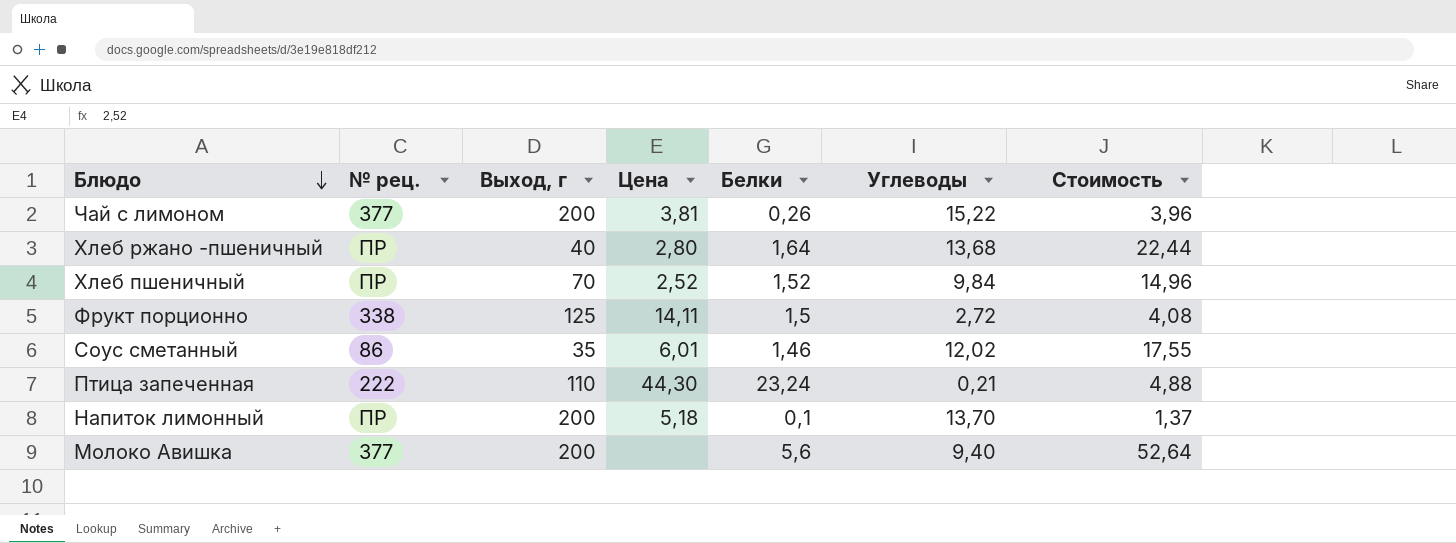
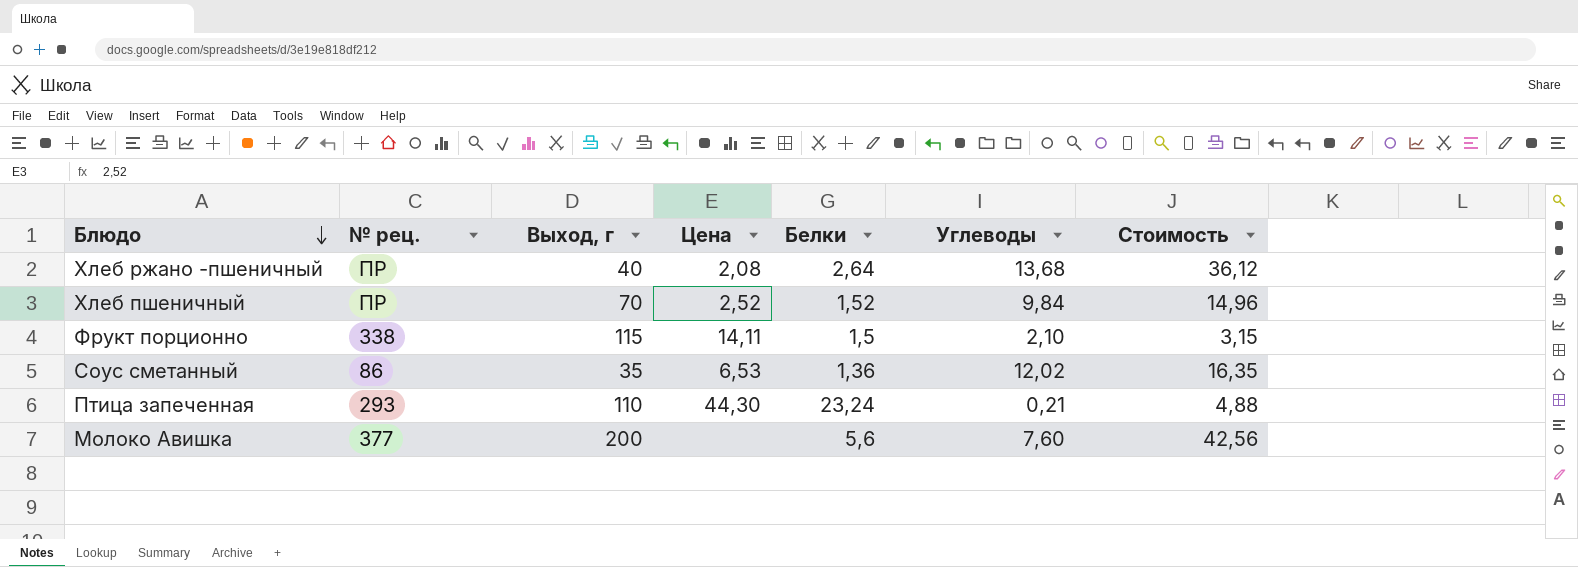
row Чай с лимоном: 377 | 200 | 3,81 | 0,26 | 15,22 | 3,96 -> none
row Напиток лимонный: ПР | 200 | 5,18 | 0,1 | 13,70 | 1,37 -> none
Хлеб ржано -пшеничный | Цена: 2,80 -> 2,08
Хлеб ржано -пшеничный | Белки: 1,64 -> 2,64
Хлеб ржано -пшеничный | Стоимость: 22,44 -> 36,12
Фрукт порционно | Выход, г: 125 -> 115
Фрукт порционно | Углеводы: 2,72 -> 2,10
Фрукт порционно | Стоимость: 4,08 -> 3,15
Соус сметанный | Цена: 6,01 -> 6,53
Соус сметанный | Белки: 1,46 -> 1,36
Соус сметанный | Стоимость: 17,55 -> 16,35
Птица запеченная | № рец.: 222 -> 293
Молоко Авишка | Углеводы: 9,40 -> 7,60
Молоко Авишка | Стоимость: 52,64 -> 42,56

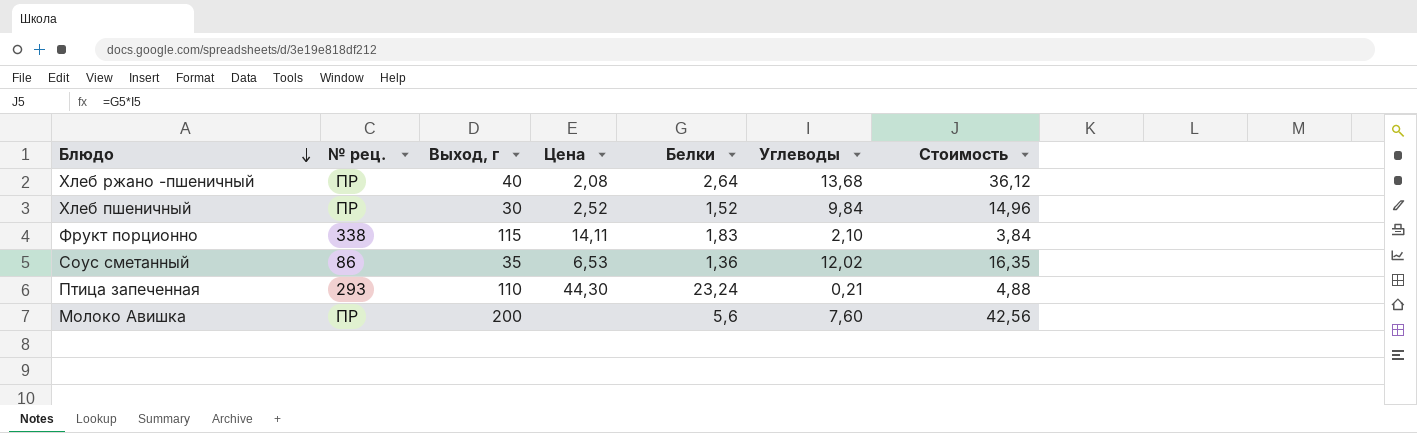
Хлеб пшеничный | Выход, г: 70 -> 30
Фрукт порционно | Белки: 1,5 -> 1,83
Фрукт порционно | Стоимость: 3,15 -> 3,84
Молоко Авишка | № рец.: 377 -> ПР

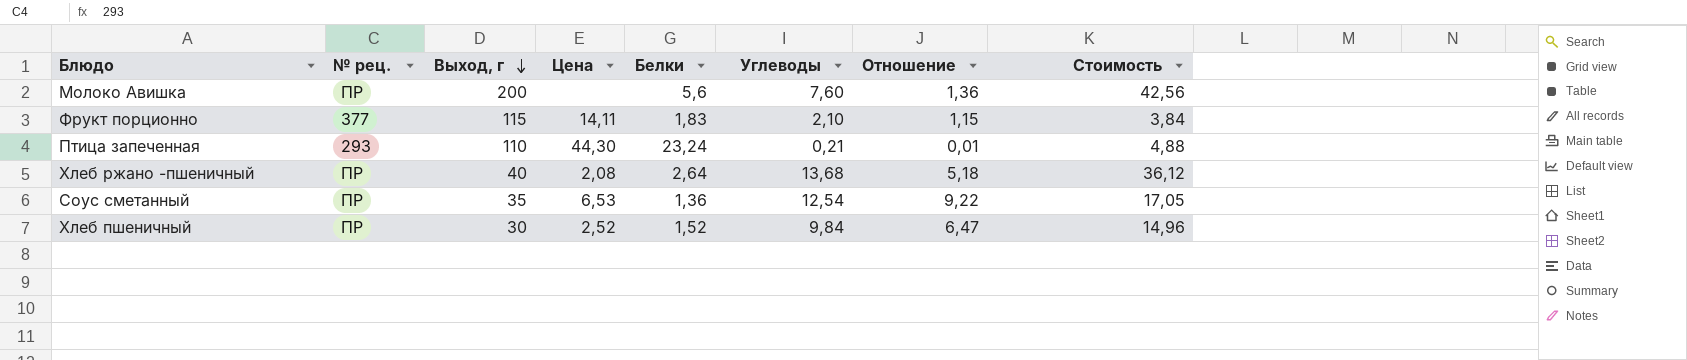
row order: Блюдо descending -> Выход, г descending
column Отношение | formula: none -> [Углеводы] / [Белки]
Фрукт порционно | № рец.: 338 -> 377
Соус сметанный | № рец.: 86 -> ПР
Соус сметанный | Углеводы: 12,02 -> 12,54
Соус сметанный | Стоимость: 16,35 -> 17,05

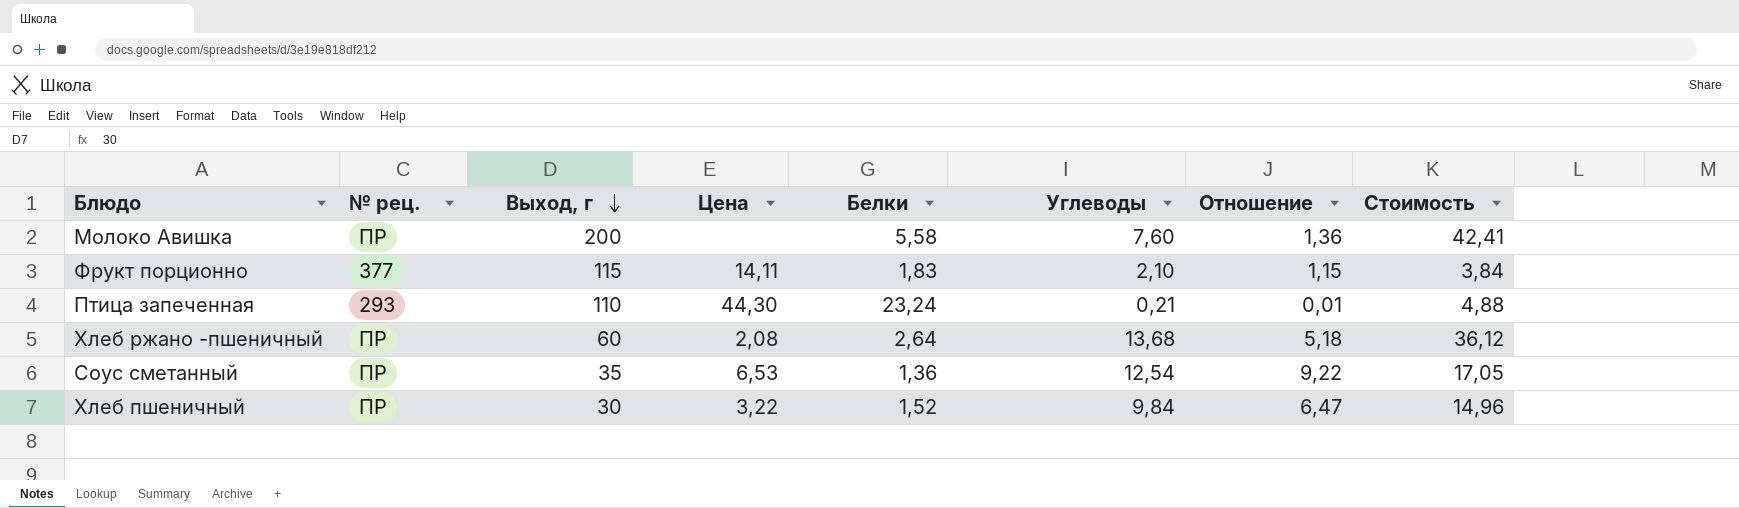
Молоко Авишка | Белки: 5,6 -> 5,58
Молоко Авишка | Стоимость: 42,56 -> 42,41
Хлеб ржано -пшеничный | Выход, г: 40 -> 60
Хлеб пшеничный | Цена: 2,52 -> 3,22

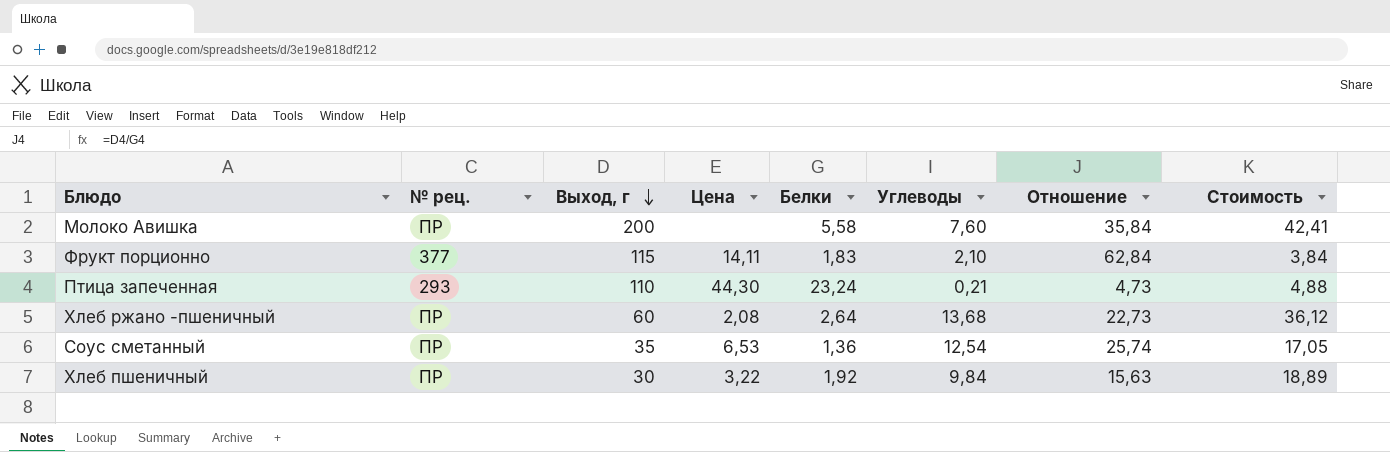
column Отношение | formula: [Углеводы] / [Белки] -> [Выход, г] / [Белки]
Хлеб пшеничный | Белки: 1,52 -> 1,92
Хлеб пшеничный | Стоимость: 14,96 -> 18,89

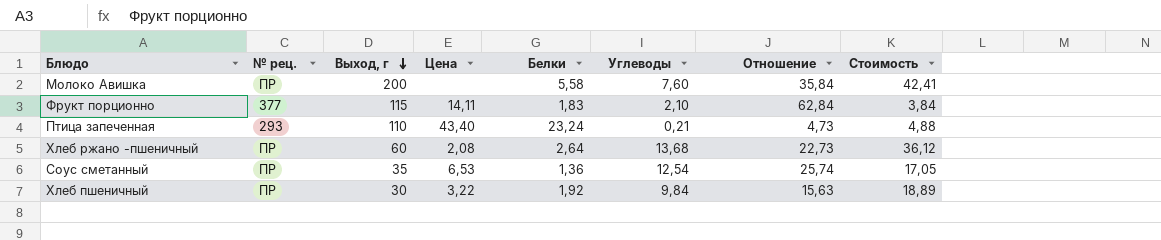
Птица запеченная | Цена: 44,30 -> 43,40

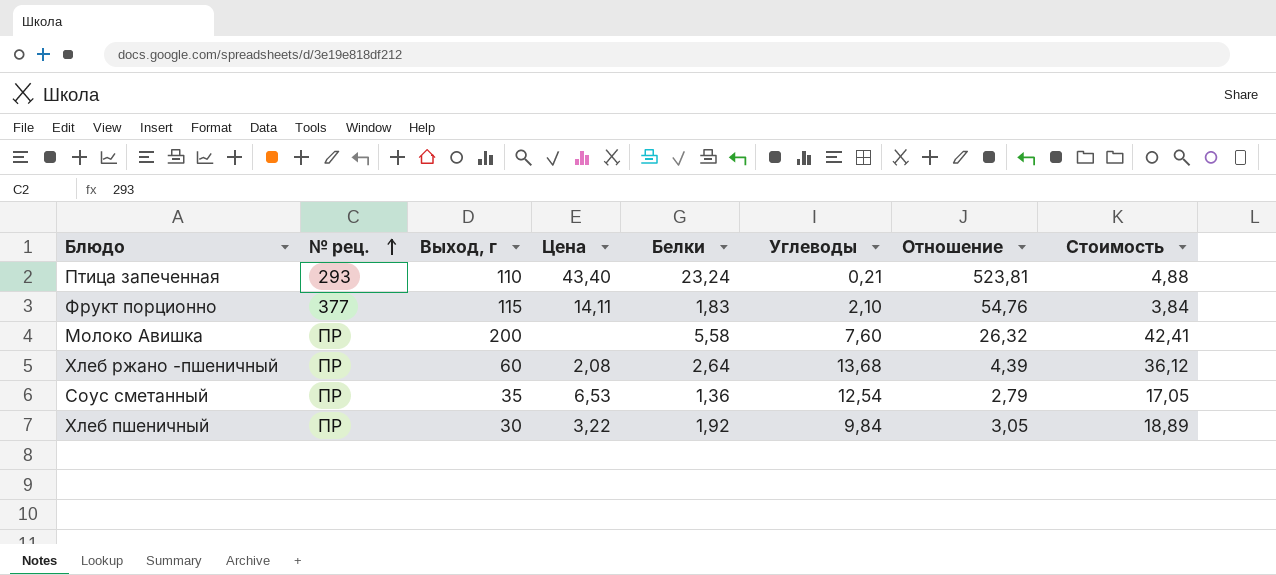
row order: Выход, г descending -> № рец. ascending
column Отношение | formula: [Выход, г] / [Белки] -> [Выход, г] / [Углеводы]

